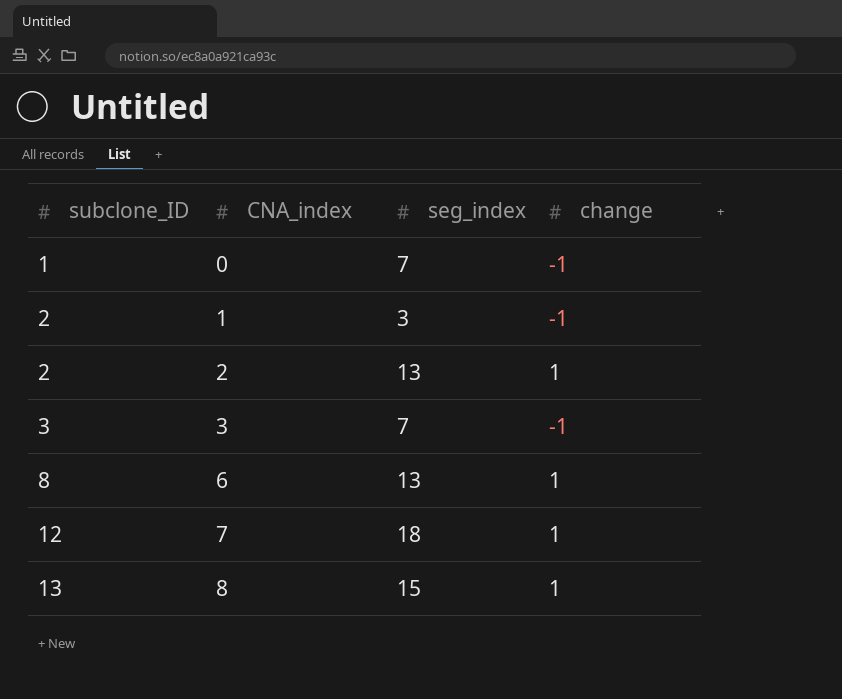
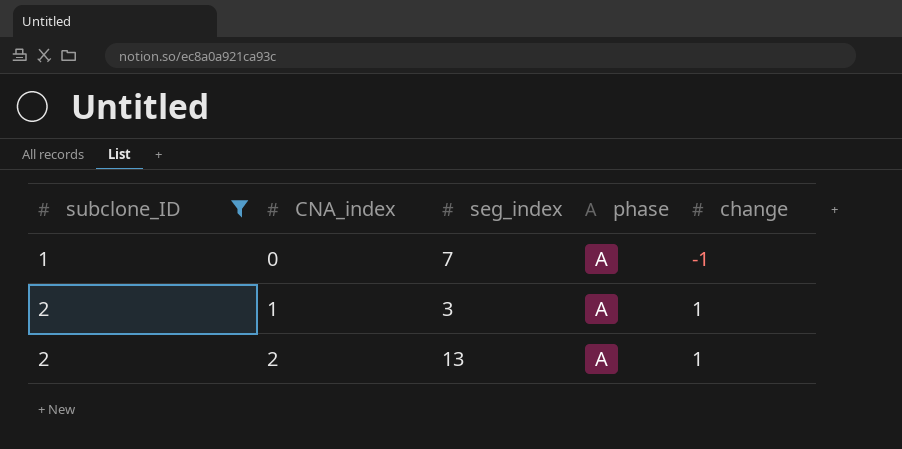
filter: none -> subclone_ID <= 2
column phase | position: none -> 4
1 | change: -1 -> 1

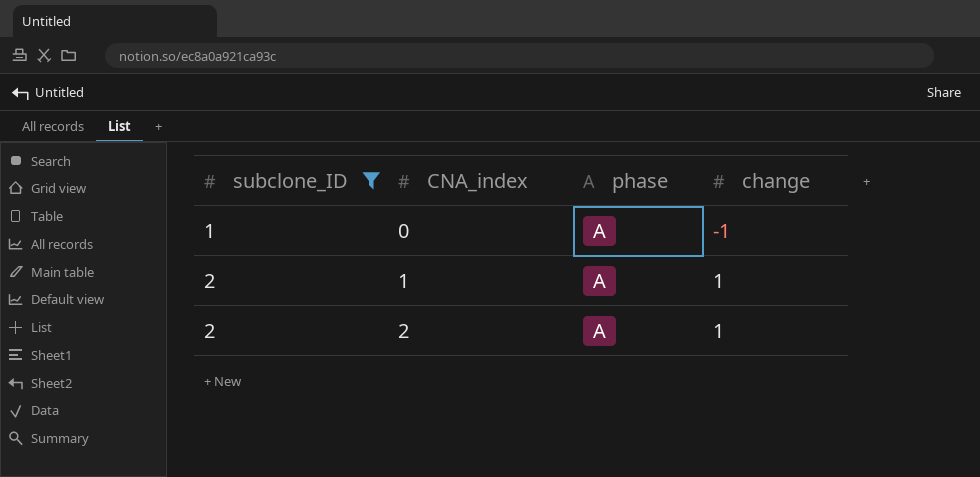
column seg_index | position: 3 -> none

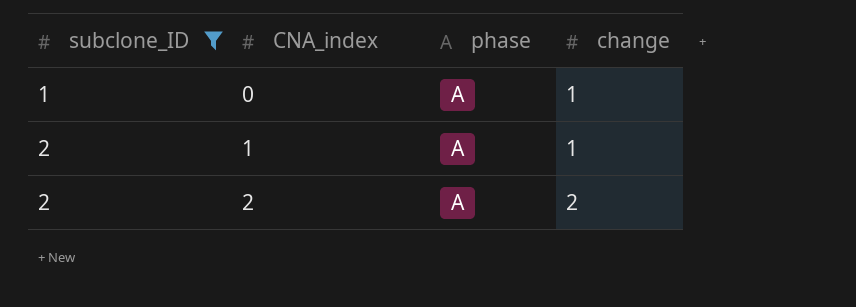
0 | change: -1 -> 1
2 | change: 1 -> 2

